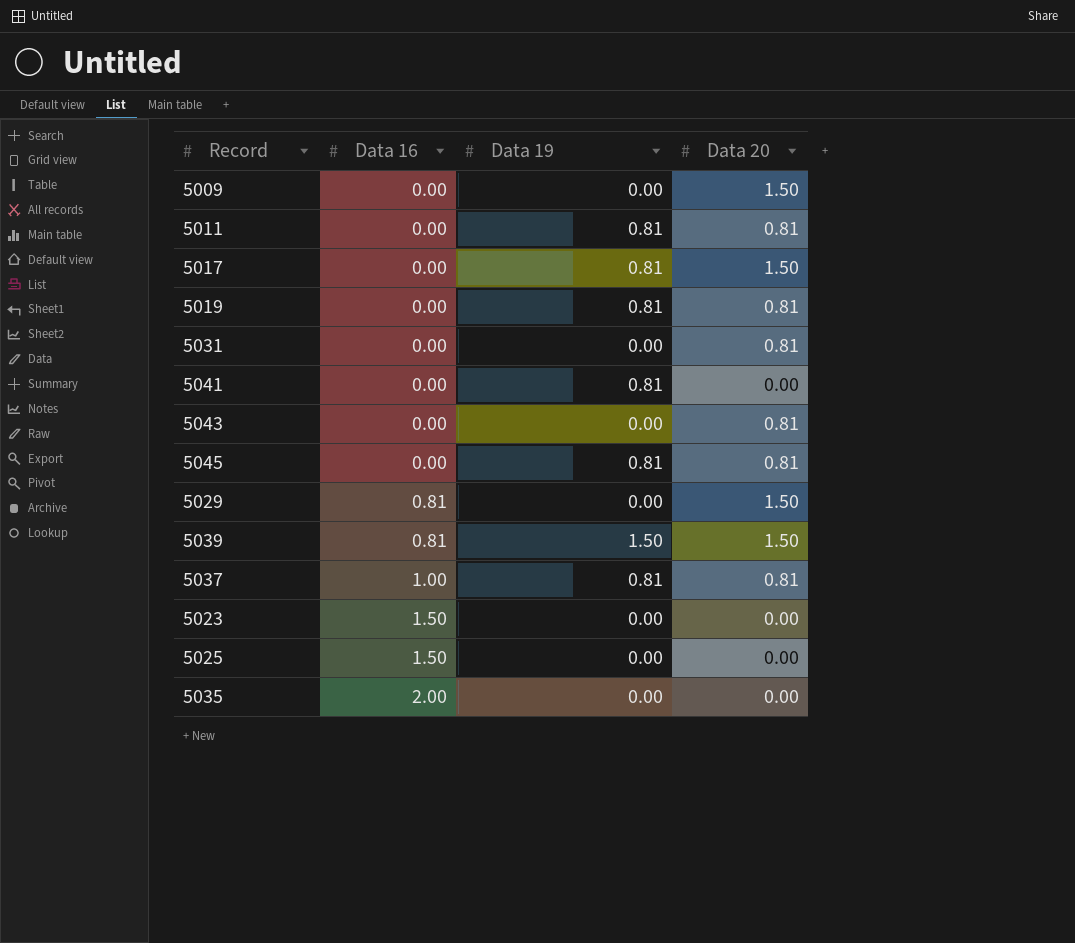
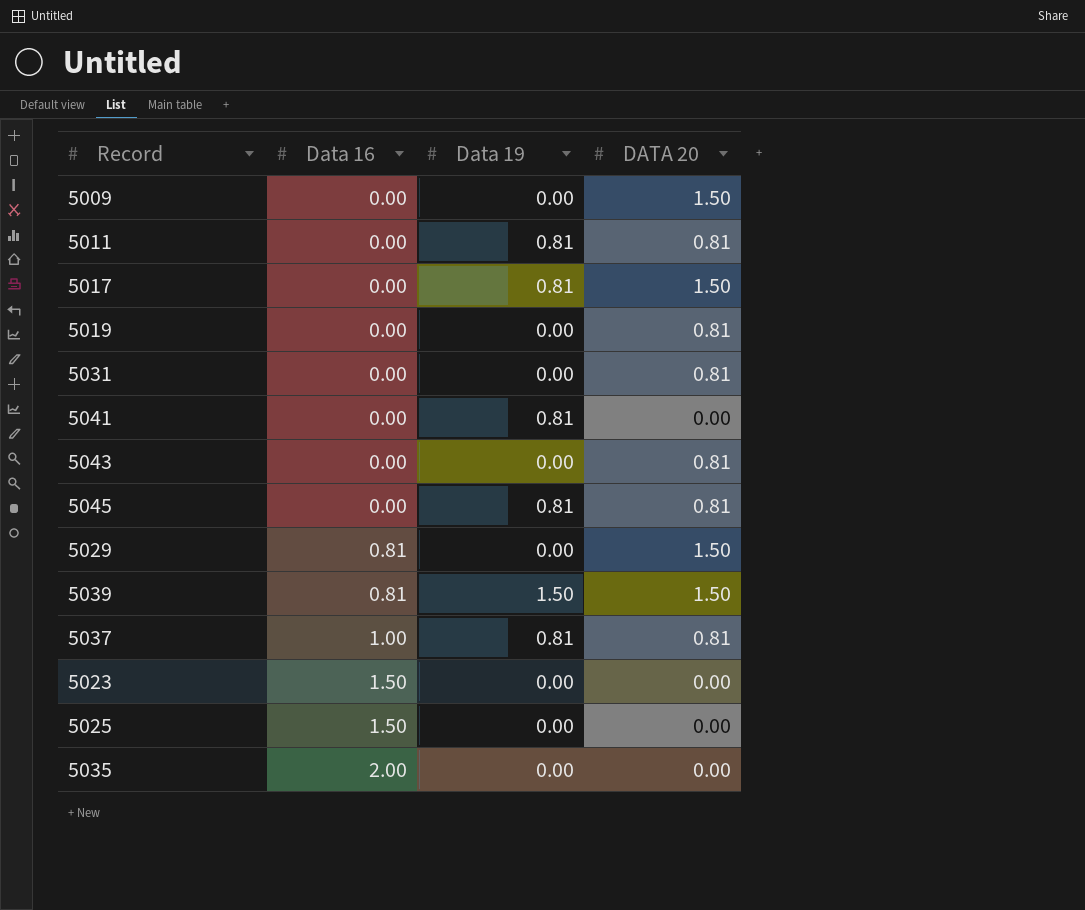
column name: Data 20 -> DATA 20
5019 | Data 19: 0.81 -> 0.00

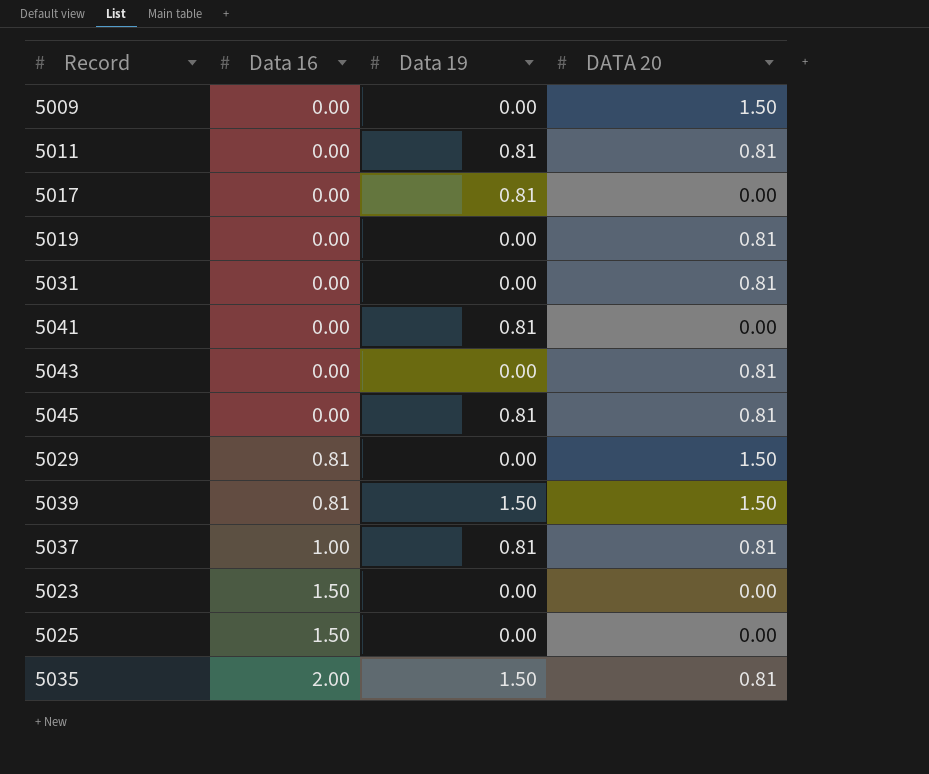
5017 | DATA 20: 1.50 -> 0.00
5035 | Data 19: 0.00 -> 1.50
5035 | DATA 20: 0.00 -> 0.81

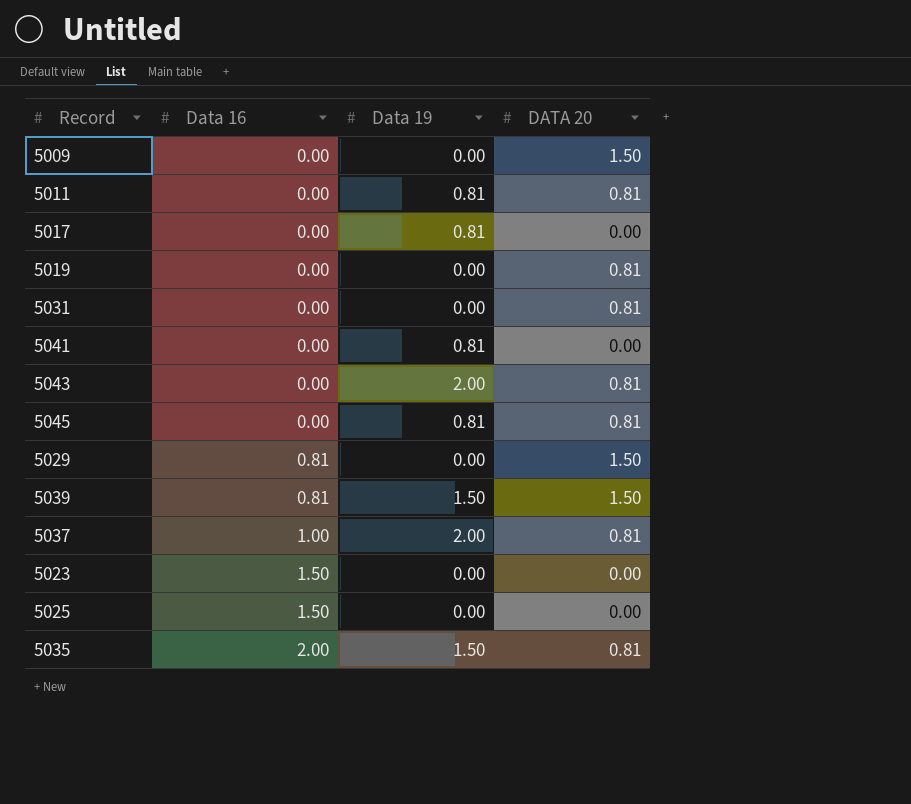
5043 | Data 19: 0.00 -> 2.00
5037 | Data 19: 0.81 -> 2.00

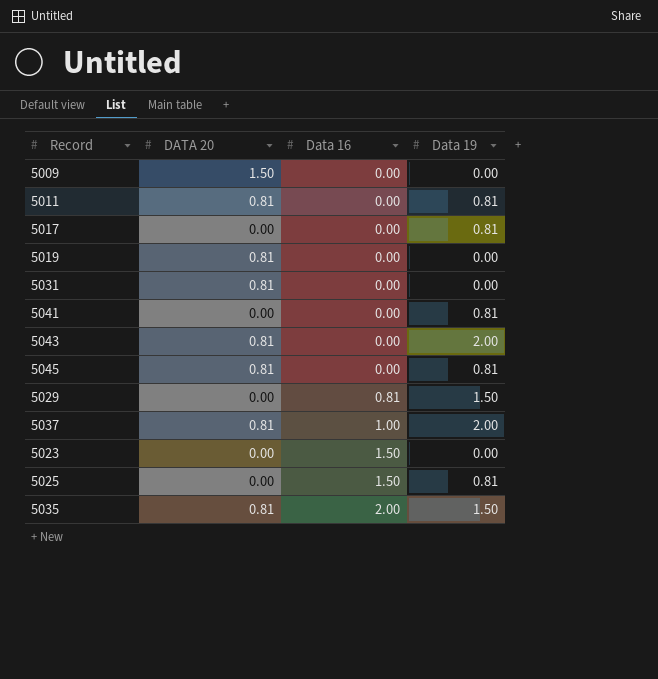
column DATA 20 | position: 4 -> 2
row 5039: 0.81 | 1.50 | 1.50 -> none
5029 | DATA 20: 1.50 -> 0.00
5029 | Data 19: 0.00 -> 1.50
5025 | Data 19: 0.00 -> 0.81

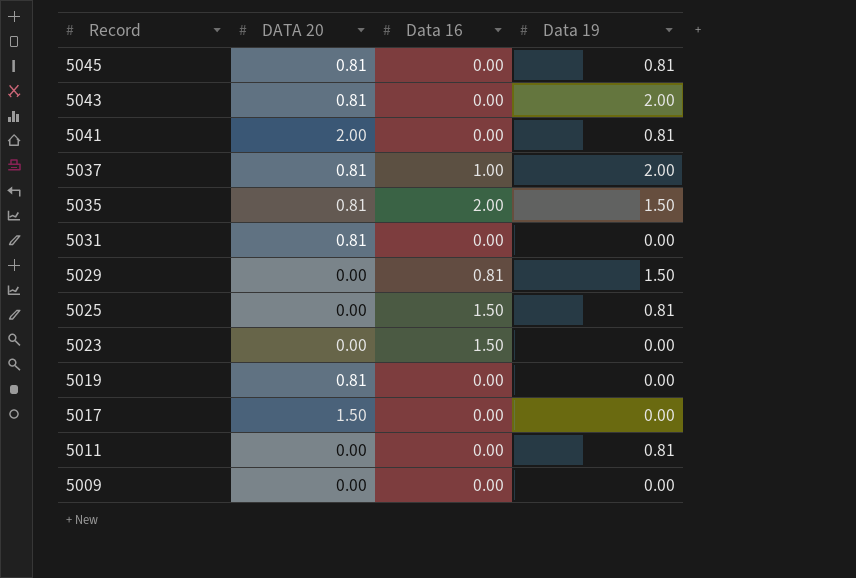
row order: Data 16 ascending -> Record descending
5041 | DATA 20: 0.00 -> 2.00
5017 | DATA 20: 0.00 -> 1.50
5017 | Data 19: 0.81 -> 0.00
5011 | DATA 20: 0.81 -> 0.00
5009 | DATA 20: 1.50 -> 0.00

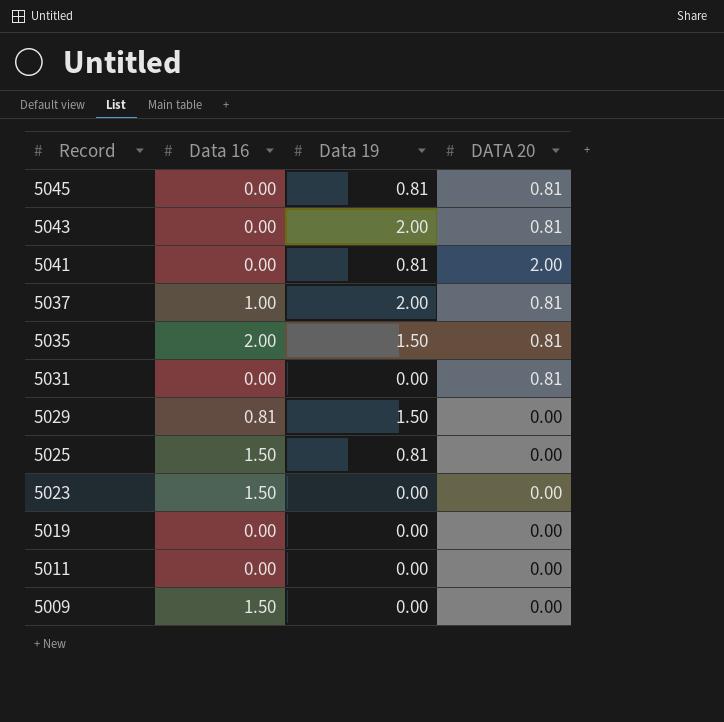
column DATA 20 | position: 2 -> 4
row 5017: 1.50 | 0.00 | 0.00 -> none
5019 | DATA 20: 0.81 -> 0.00
5011 | Data 19: 0.81 -> 0.00
5009 | Data 16: 0.00 -> 1.50

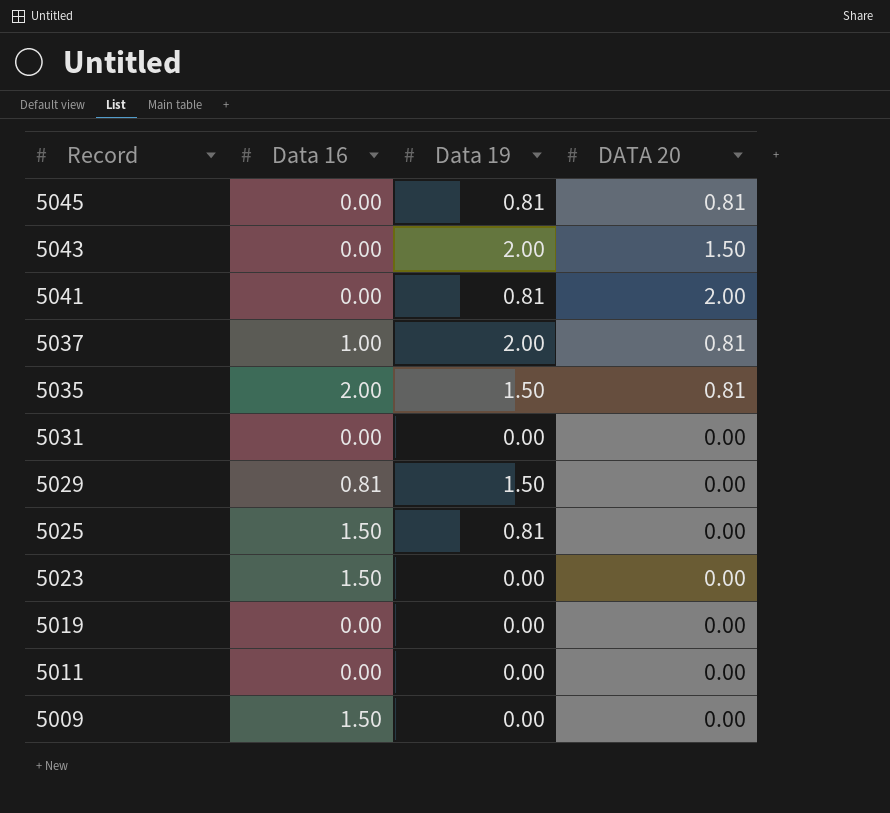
5043 | DATA 20: 0.81 -> 1.50
5031 | DATA 20: 0.81 -> 0.00

